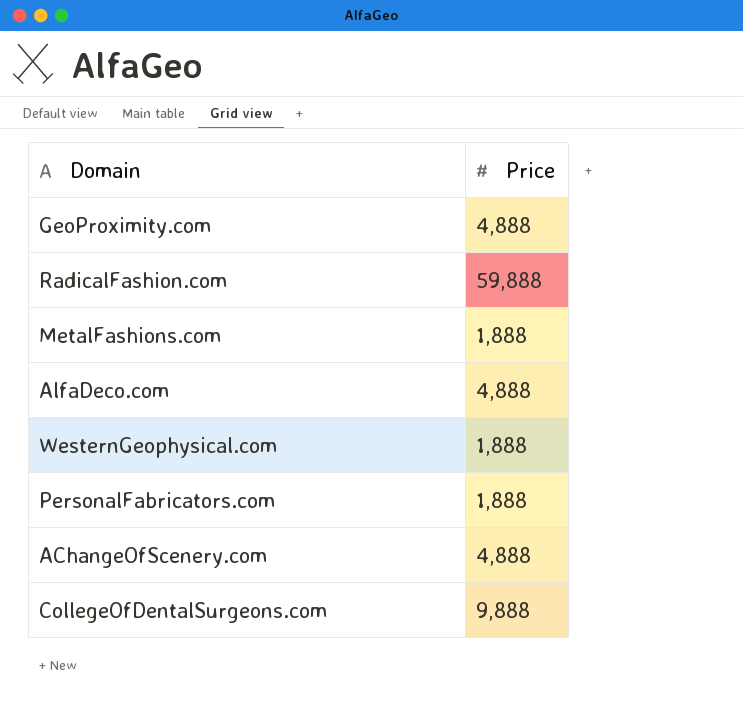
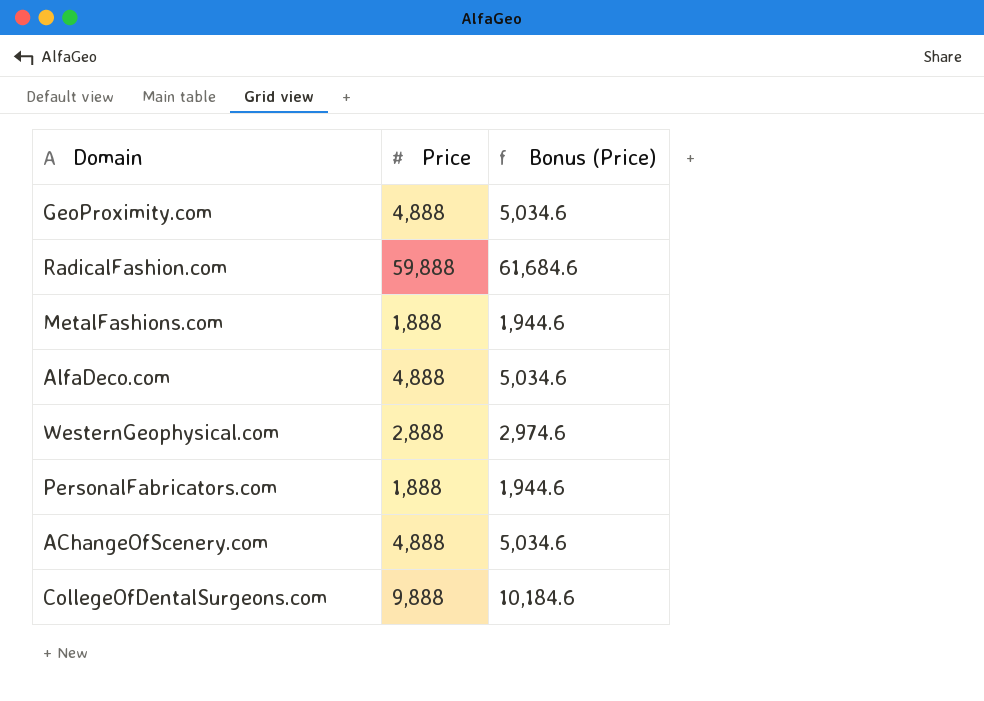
column Bonus (Price) | formula: none -> [Price] * 1.03
WesternGeophysical.com | Price: 1,888 -> 2,888

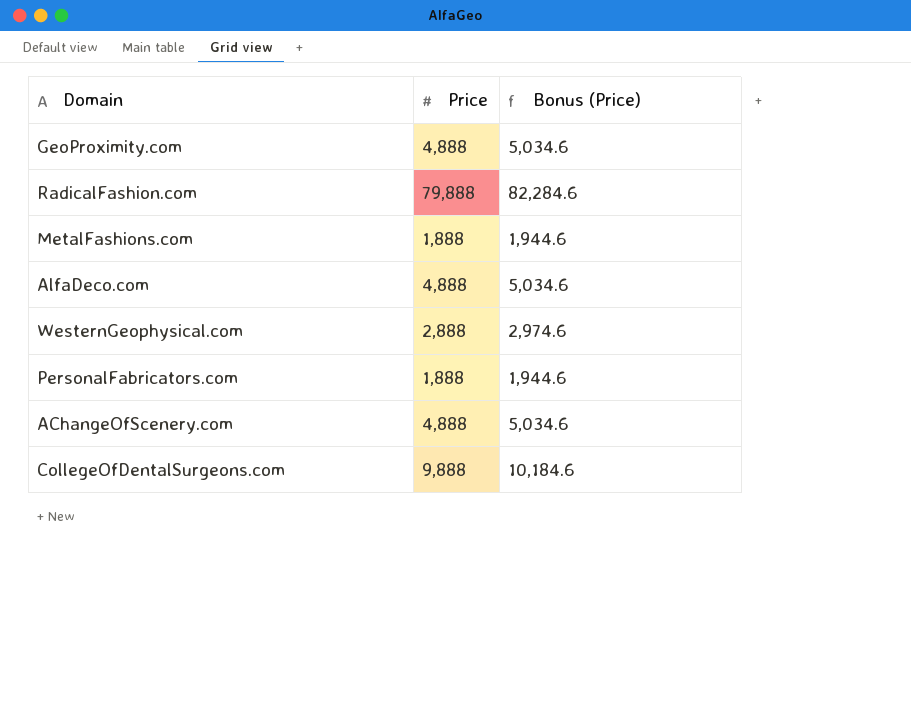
RadicalFashion.com | Price: 59,888 -> 79,888
RadicalFashion.com | Bonus (Price): 61,684.6 -> 82,284.6

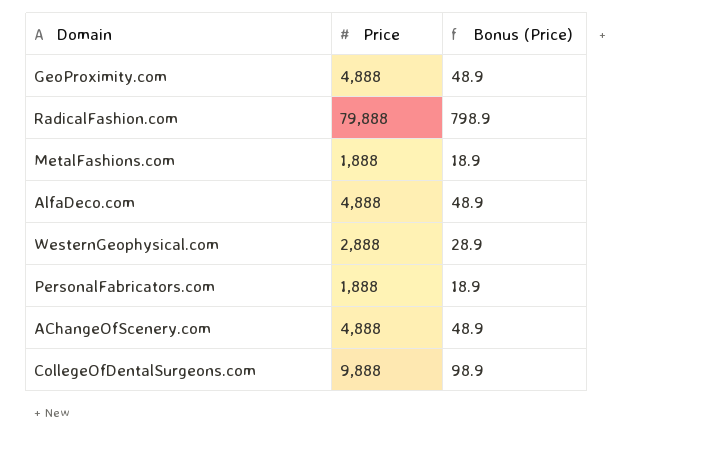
column Bonus (Price) | formula: [Price] * 1.03 -> [Price] * 0.01

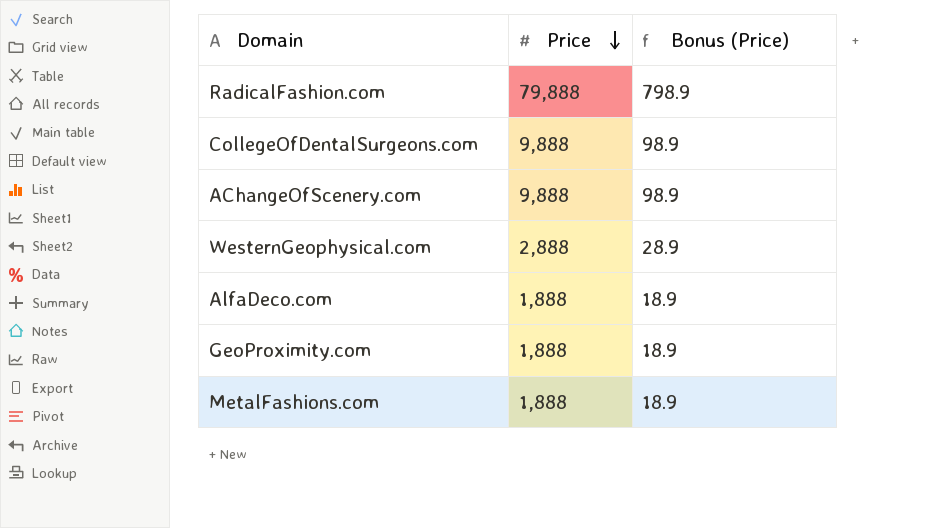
row order: none -> Price descending
row PersonalFabricators.com: 1,888 | 18.9 -> none
AChangeOfScenery.com | Price: 4,888 -> 9,888
AChangeOfScenery.com | Bonus (Price): 48.9 -> 98.9
AlfaDeco.com | Price: 4,888 -> 1,888
AlfaDeco.com | Bonus (Price): 48.9 -> 18.9
GeoProximity.com | Price: 4,888 -> 1,888
GeoProximity.com | Bonus (Price): 48.9 -> 18.9

